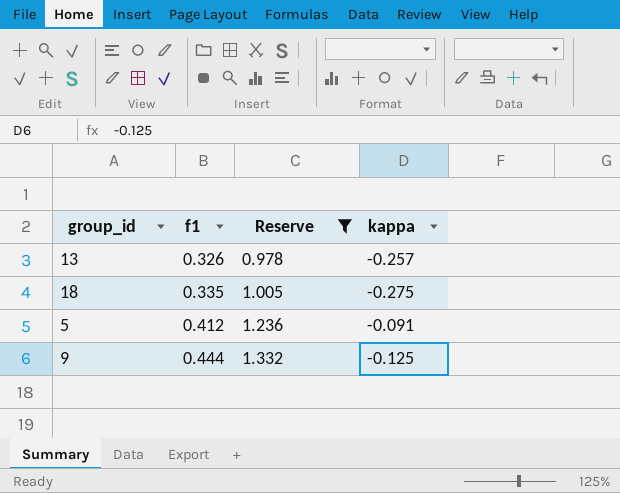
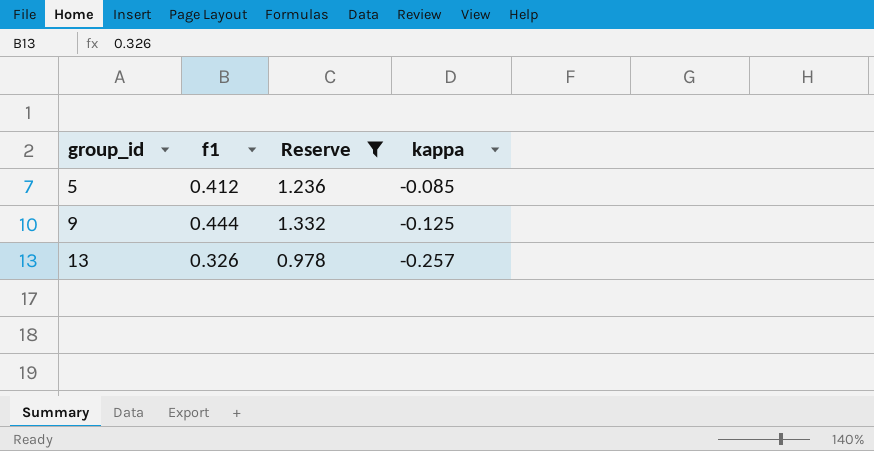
row order: f1 ascending -> group_id ascending
row 18: 0.335 | 1.005 | -0.275 -> none
5 | kappa: -0.091 -> -0.085

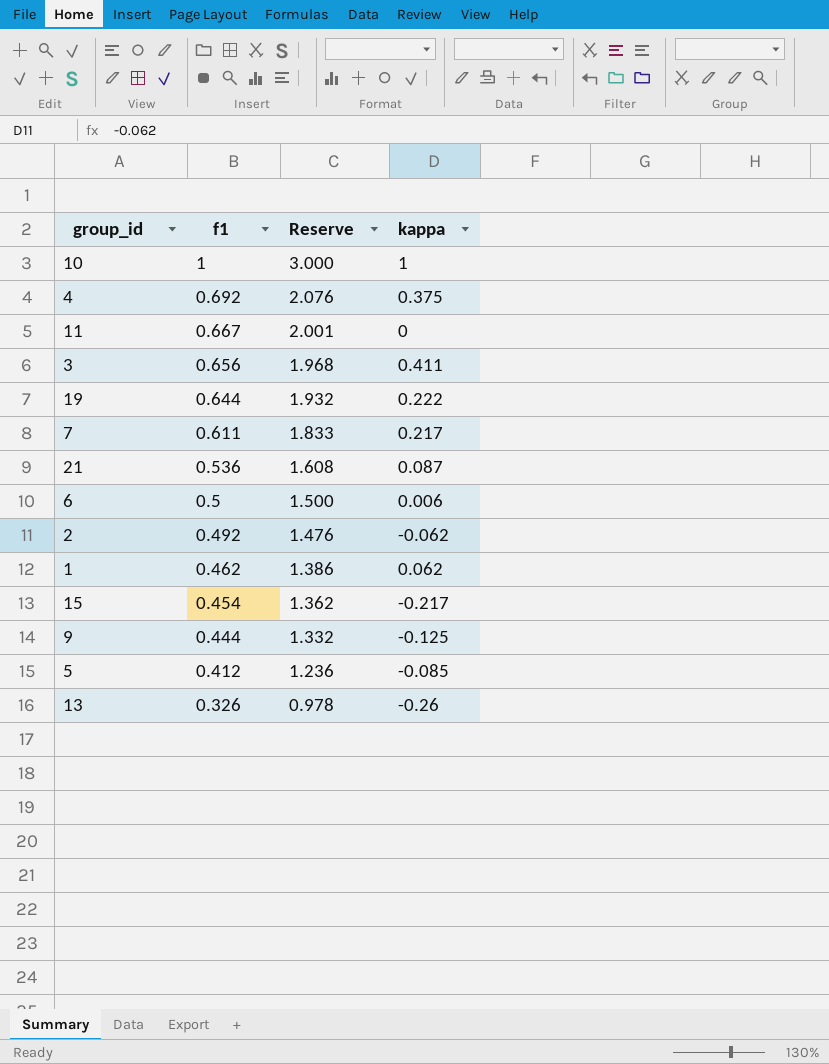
filter: Reserve <= 1.332 -> none
row order: group_id ascending -> f1 descending
13 | kappa: -0.257 -> -0.26

